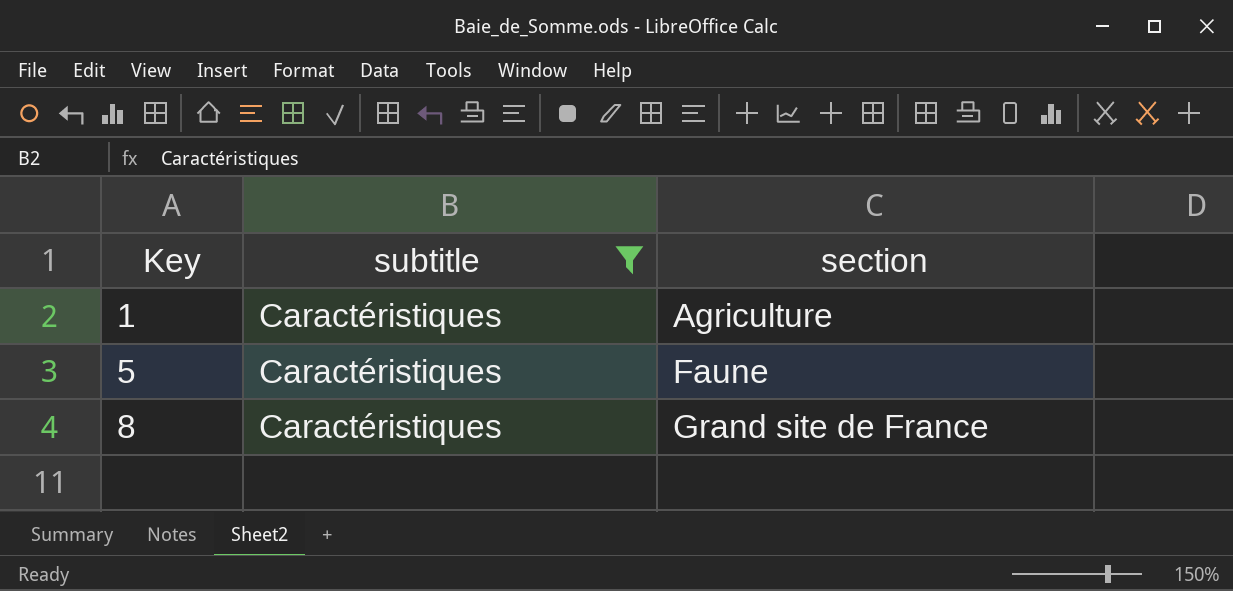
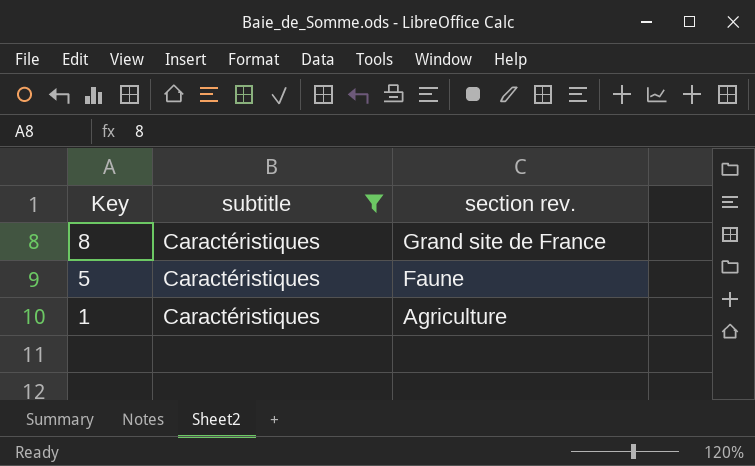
row order: Key ascending -> Key descending
column name: section -> section rev.

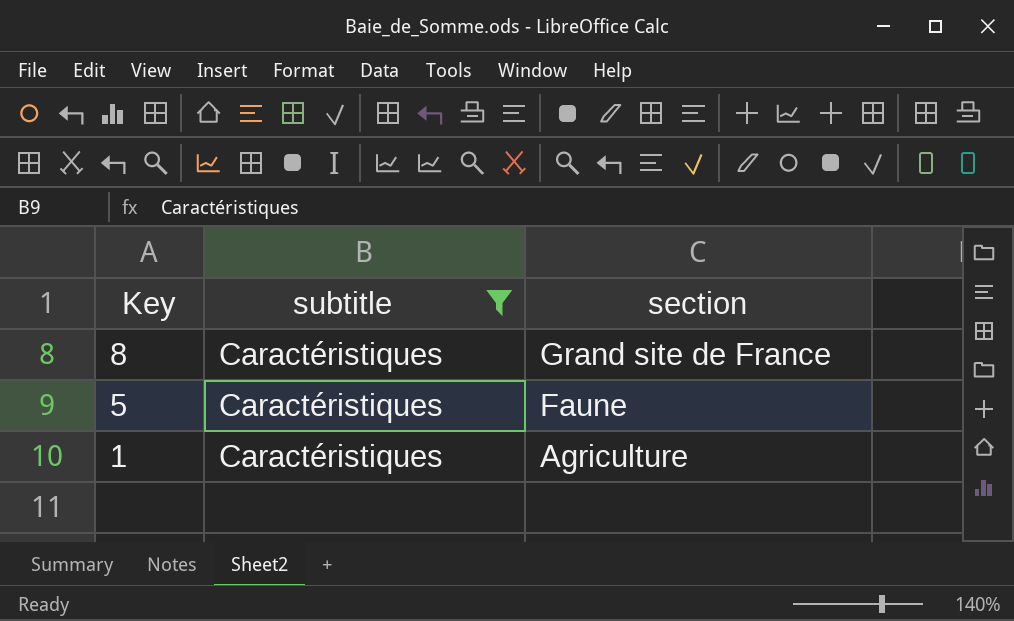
column name: section rev. -> section

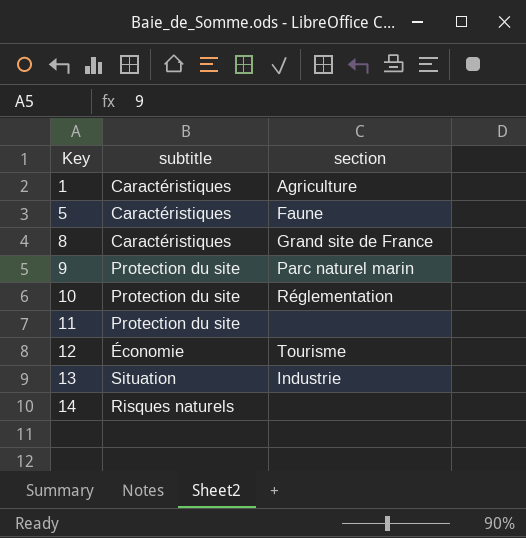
filter: subtitle = Caractéristiques -> none
row order: Key descending -> Key ascending

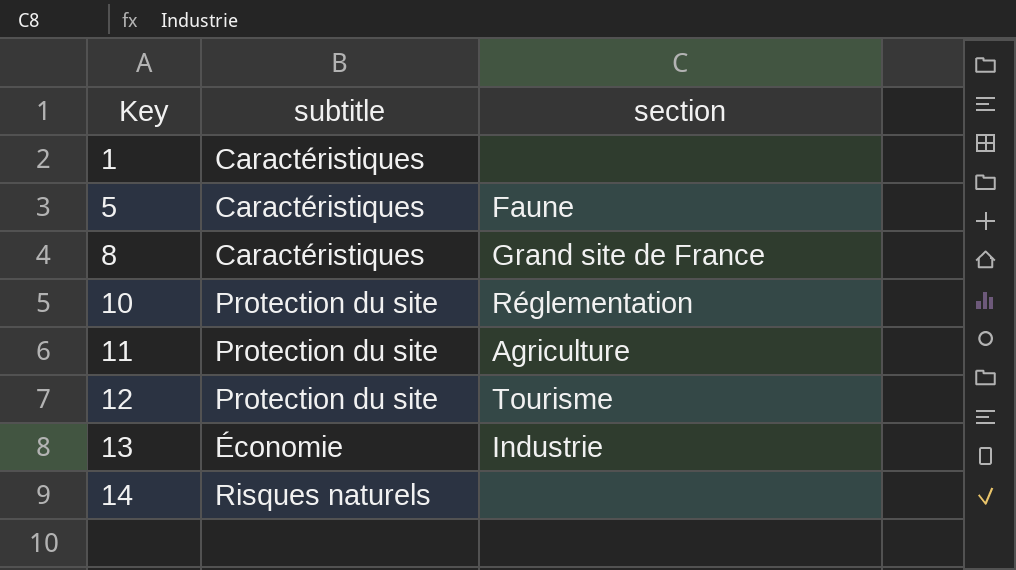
row 9: Protection du site | Parc naturel marin -> none
1 | section: Agriculture -> none
11 | section: none -> Agriculture
12 | subtitle: Économie -> Protection du site
13 | subtitle: Situation -> Économie

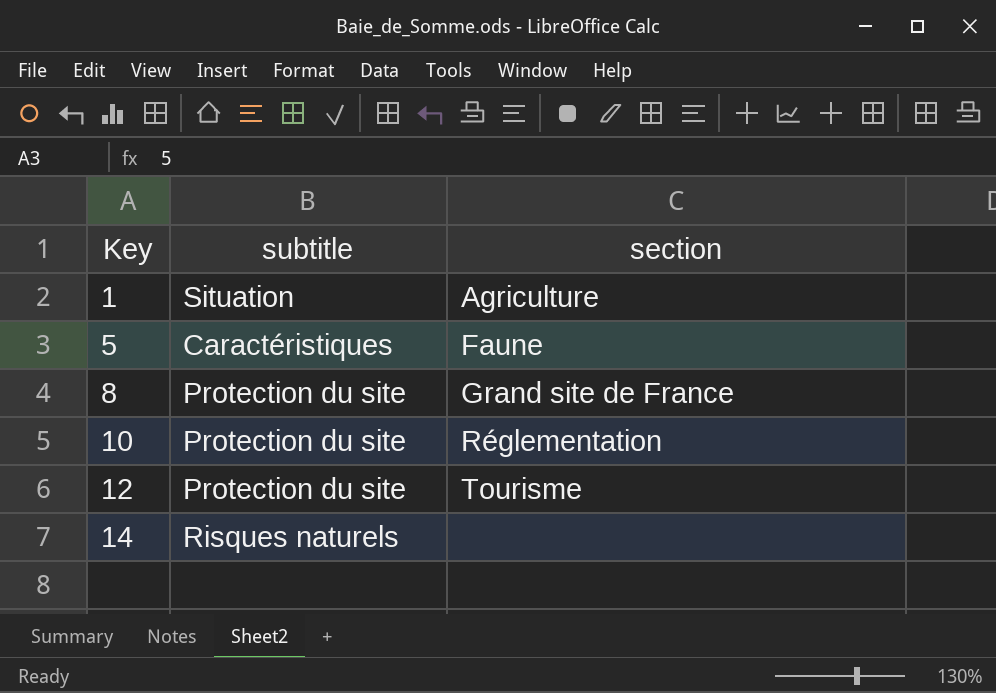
row 11: Protection du site | Agriculture -> none
row 13: Économie | Industrie -> none
1 | subtitle: Caractéristiques -> Situation
1 | section: none -> Agriculture
8 | subtitle: Caractéristiques -> Protection du site

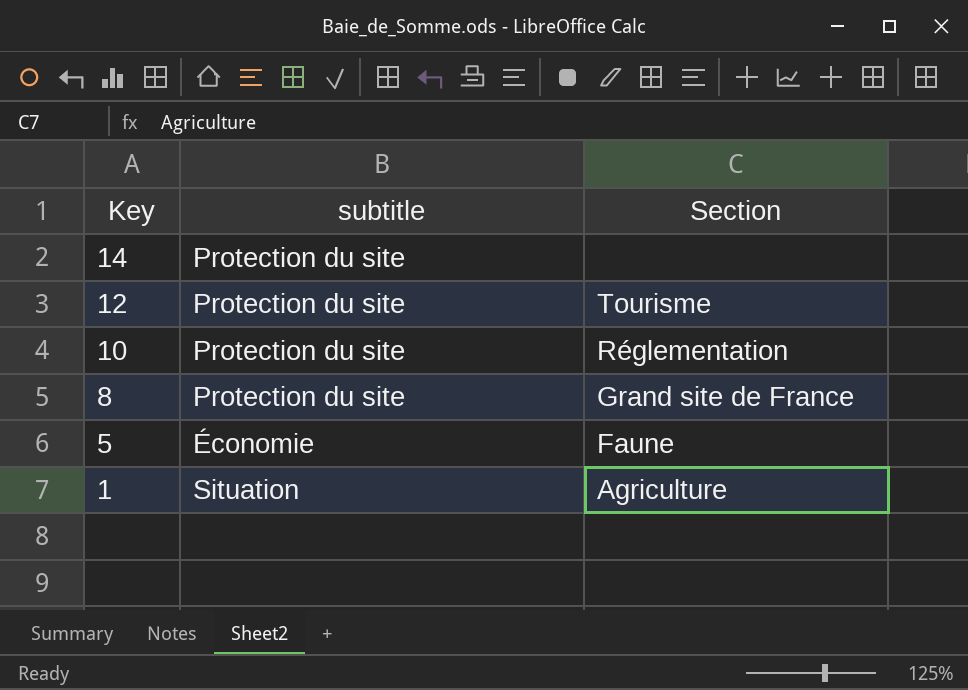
row order: Key ascending -> Key descending
column name: section -> Section
14 | subtitle: Risques naturels -> Protection du site
5 | subtitle: Caractéristiques -> Économie

